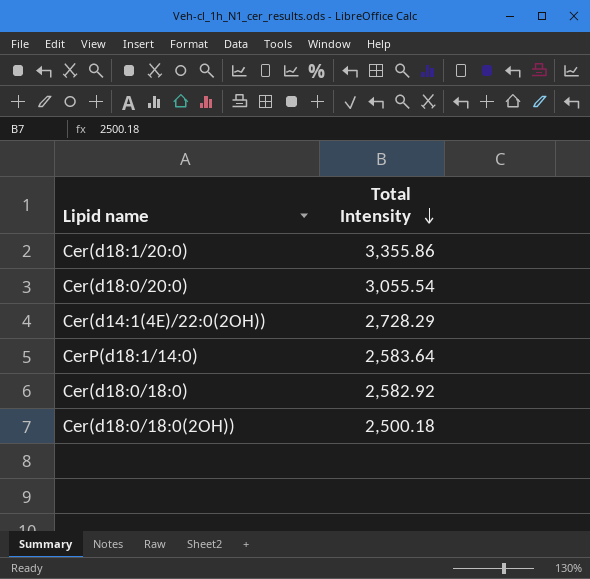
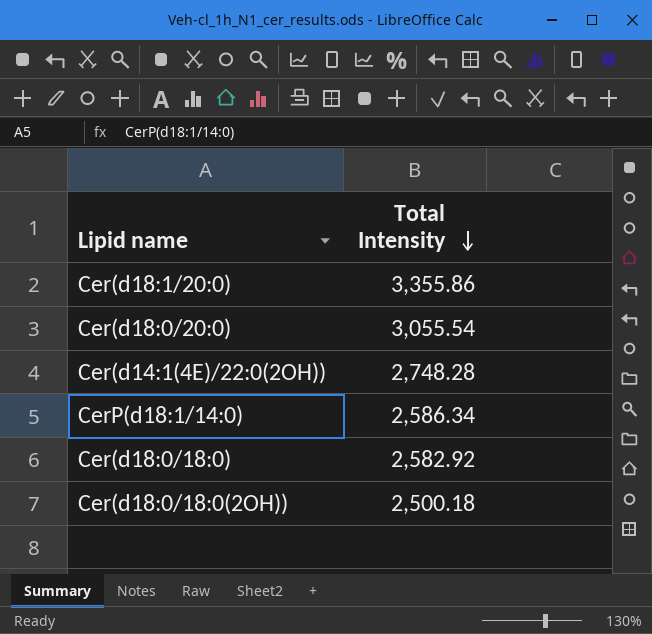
Cer(d14:1(4E)/22:0(2OH)) | Total Intensity: 2,728.29 -> 2,748.28
CerP(d18:1/14:0) | Total Intensity: 2,583.64 -> 2,586.34

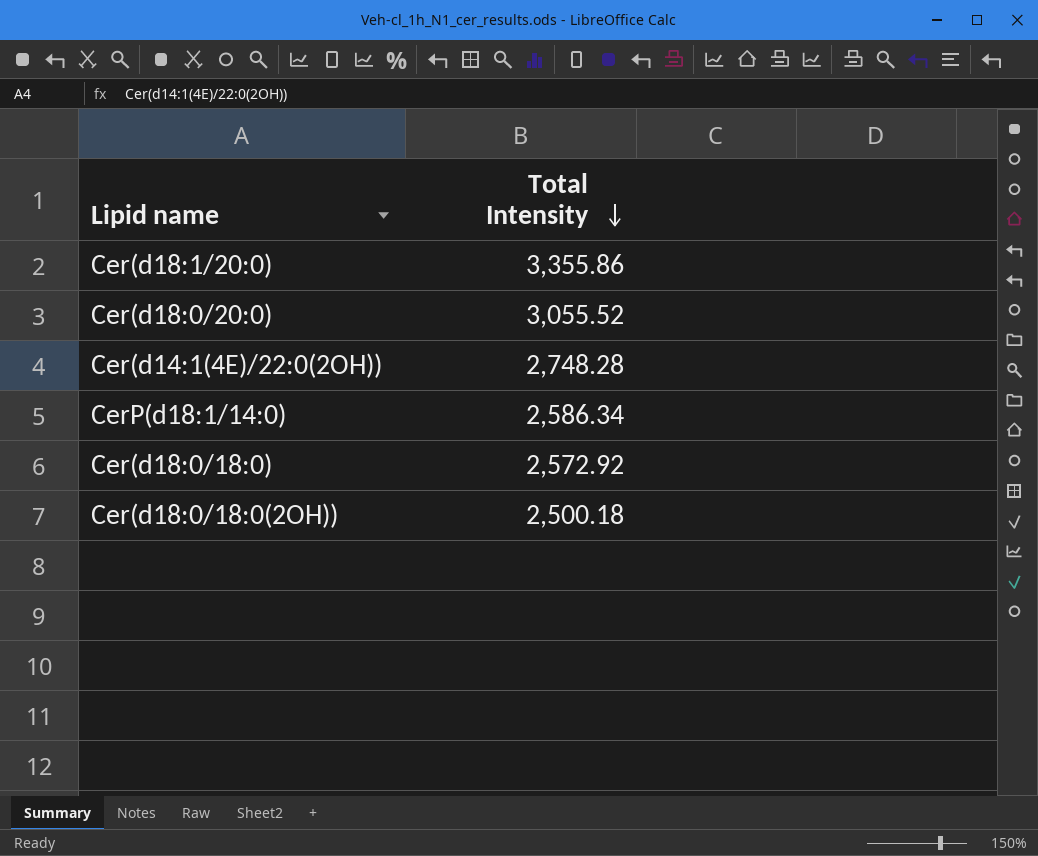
Cer(d18:0/20:0) | Total Intensity: 3,055.54 -> 3,055.52
Cer(d18:0/18:0) | Total Intensity: 2,582.92 -> 2,572.92

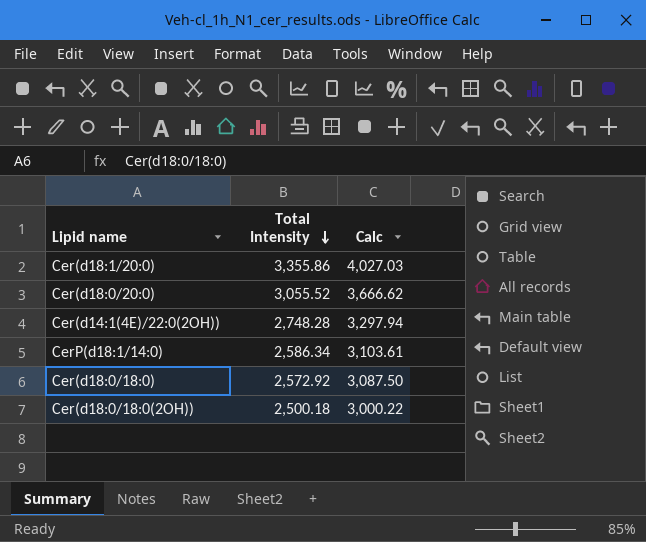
column Calc | formula: none -> [Total Intensity] * 1.2

